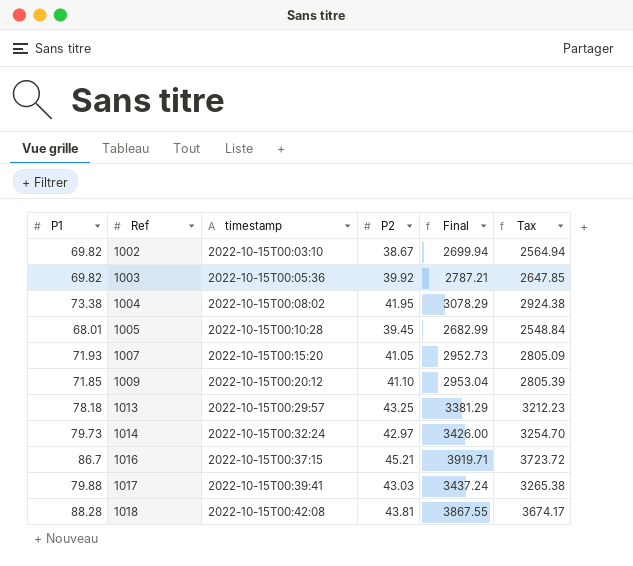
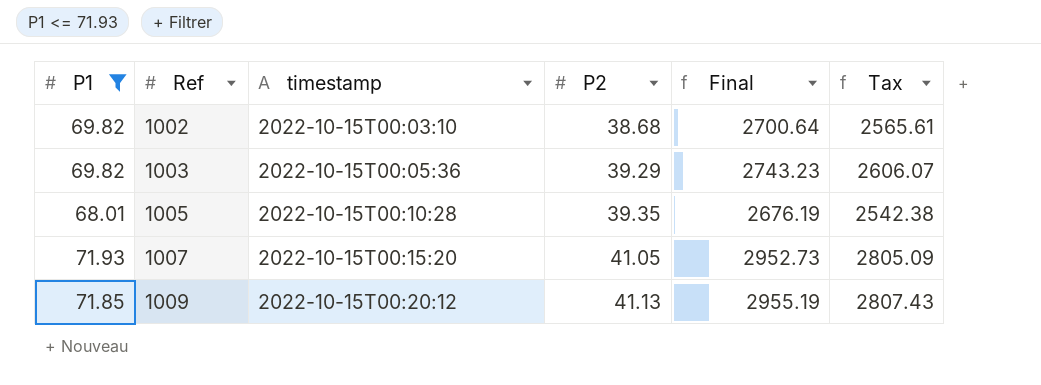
filter: none -> P1 <= 71.93
1002 | P2: 38.67 -> 38.68
1002 | Final: 2699.94 -> 2700.64
1002 | Tax: 2564.94 -> 2565.61
1003 | P2: 39.92 -> 39.29
1003 | Final: 2787.21 -> 2743.23
1003 | Tax: 2647.85 -> 2606.07
1005 | P2: 39.45 -> 39.35
1005 | Final: 2682.99 -> 2676.19
1005 | Tax: 2548.84 -> 2542.38
1009 | P2: 41.10 -> 41.13
1009 | Final: 2953.04 -> 2955.19
1009 | Tax: 2805.39 -> 2807.43

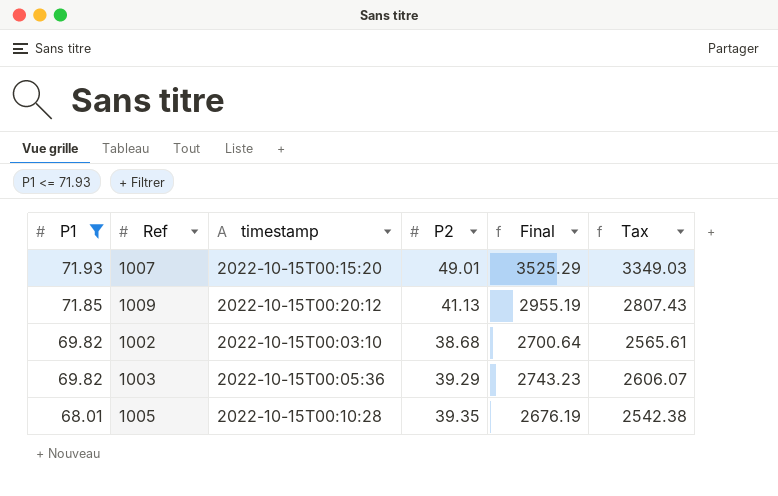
row order: Ref ascending -> P1 descending
1007 | P2: 41.05 -> 49.01
1007 | Final: 2952.73 -> 3525.29
1007 | Tax: 2805.09 -> 3349.03

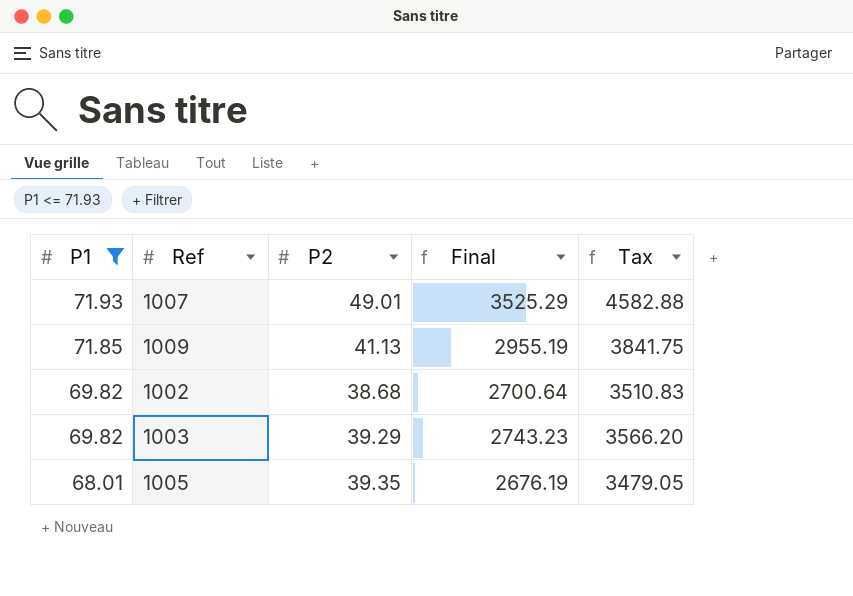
column timestamp | position: 3 -> none
column Tax | formula: [Final] * 0.95 -> [Final] * 1.3

